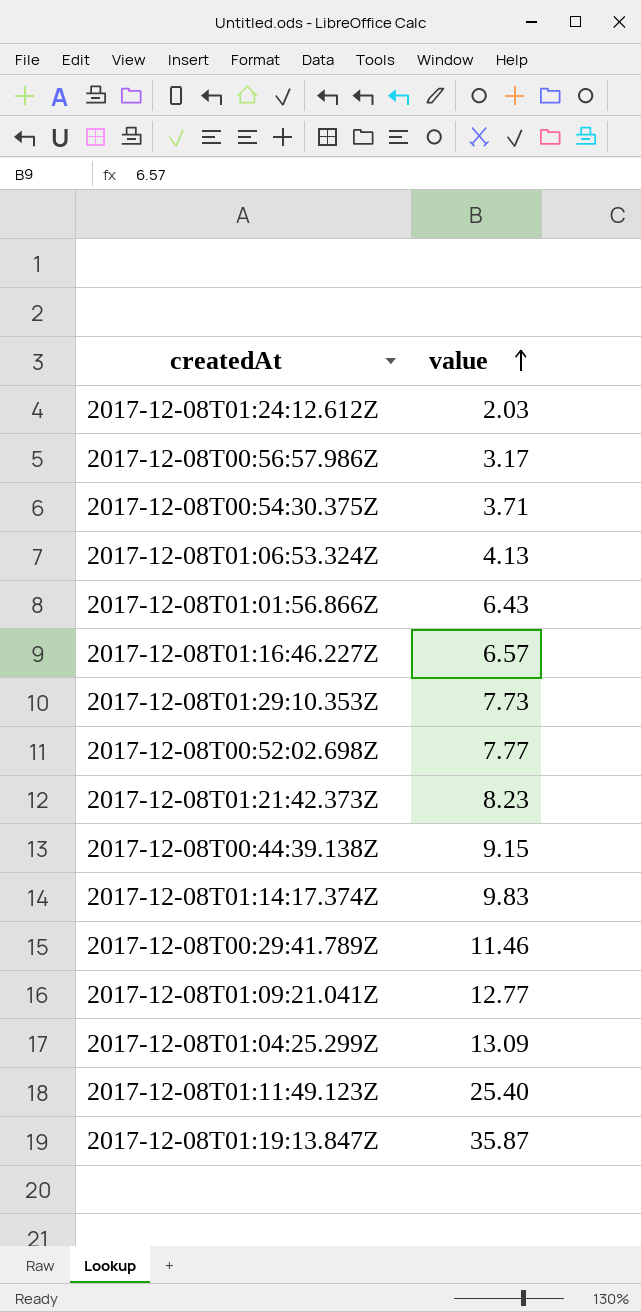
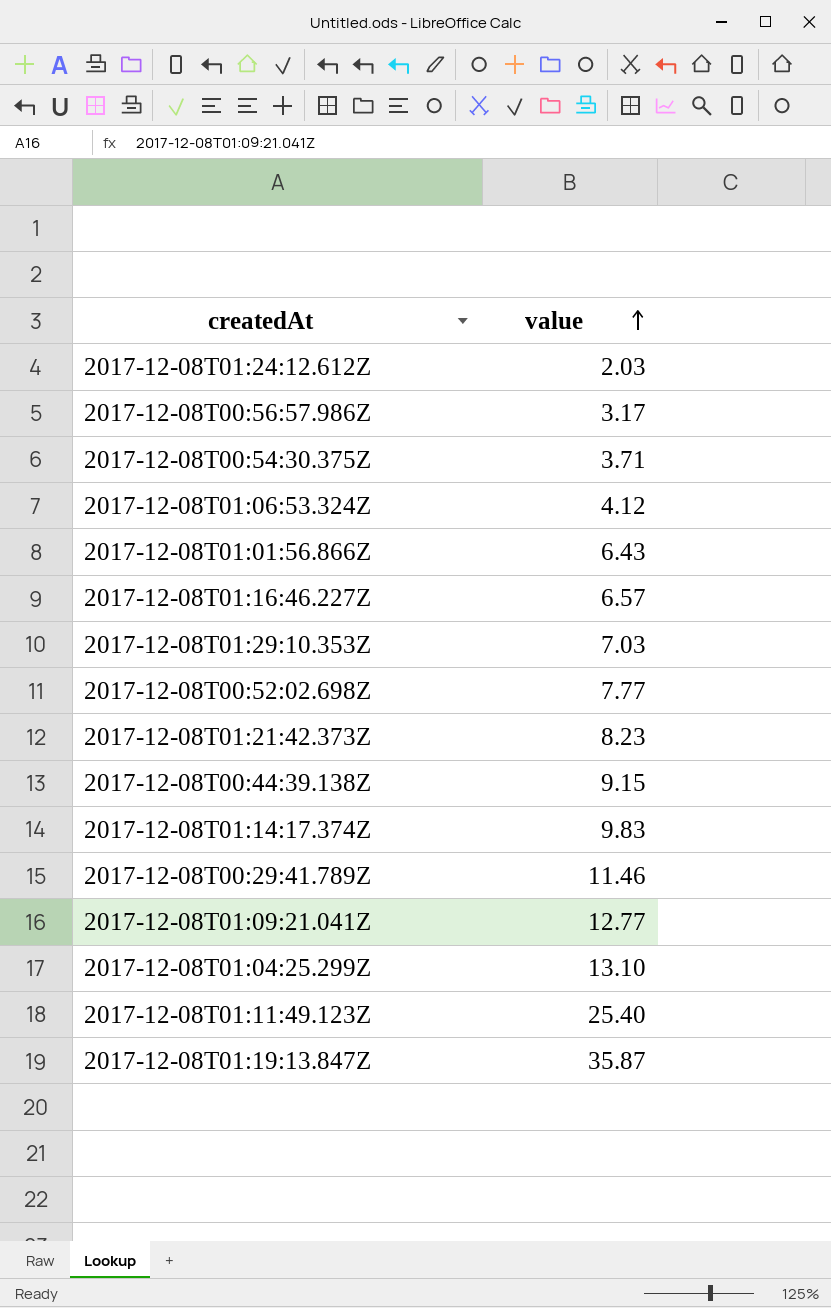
2017-12-08T01:06:53.324Z | value: 4.13 -> 4.12
2017-12-08T01:29:10.353Z | value: 7.73 -> 7.03
2017-12-08T01:04:25.299Z | value: 13.09 -> 13.10

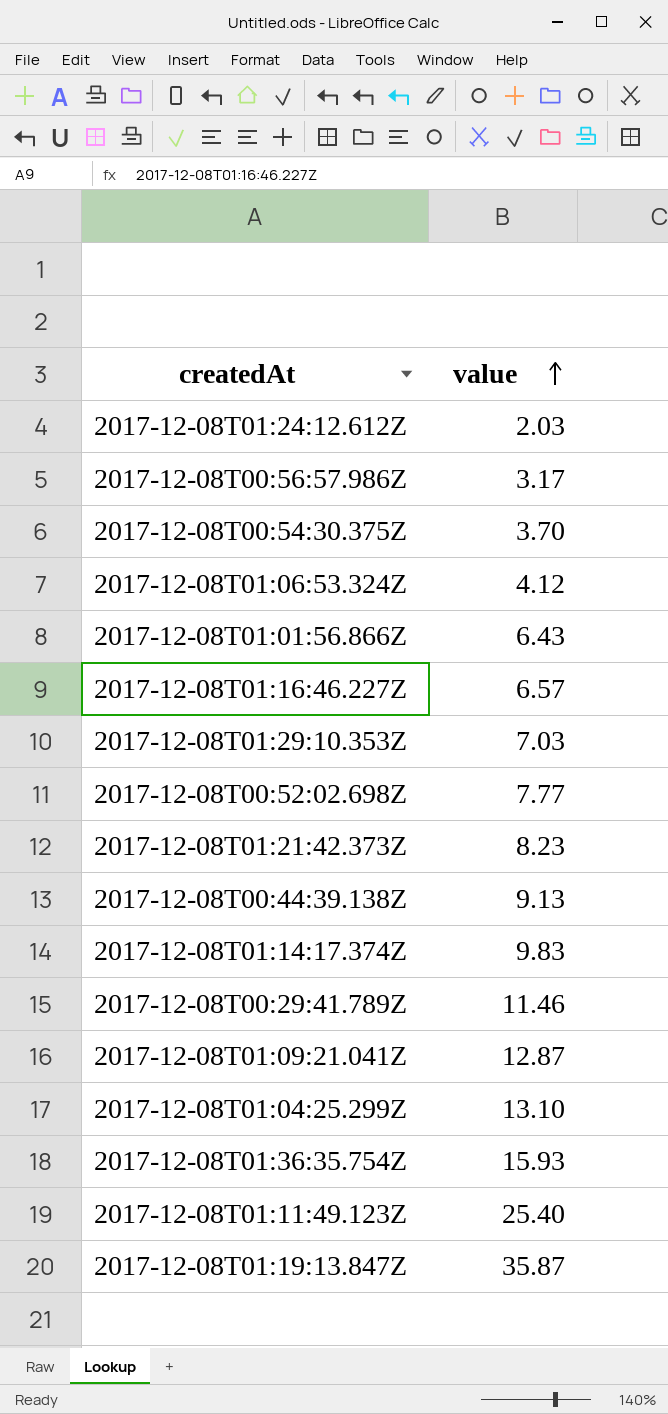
2017-12-08T00:54:30.375Z | value: 3.71 -> 3.70
2017-12-08T00:44:39.138Z | value: 9.15 -> 9.13
2017-12-08T01:09:21.041Z | value: 12.77 -> 12.87
row 2017-12-08T01:36:35.754Z: none -> 15.93

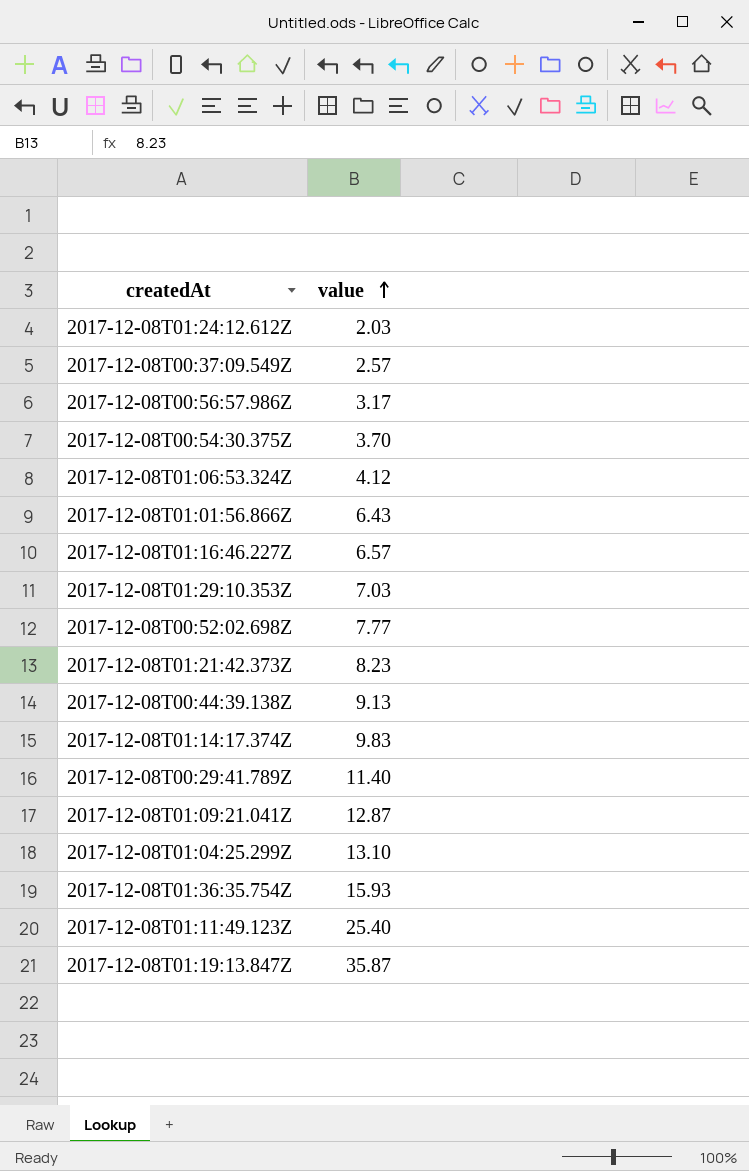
row 2017-12-08T00:37:09.549Z: none -> 2.57
2017-12-08T00:29:41.789Z | value: 11.46 -> 11.40

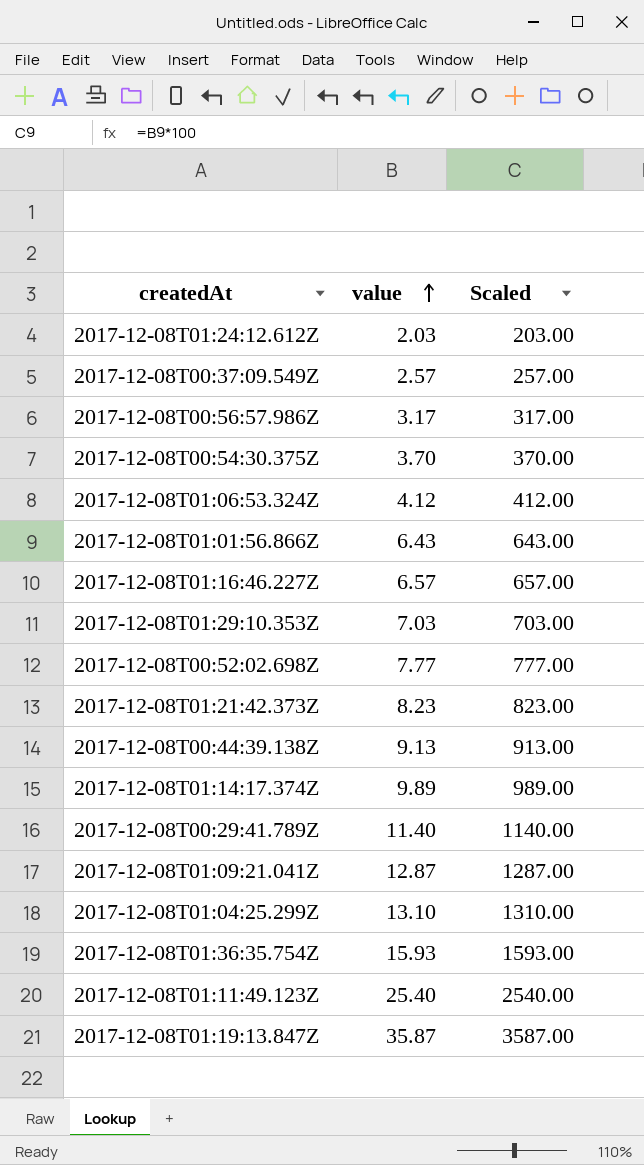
column Scaled | formula: none -> [value] * 100
2017-12-08T01:14:17.374Z | value: 9.83 -> 9.89

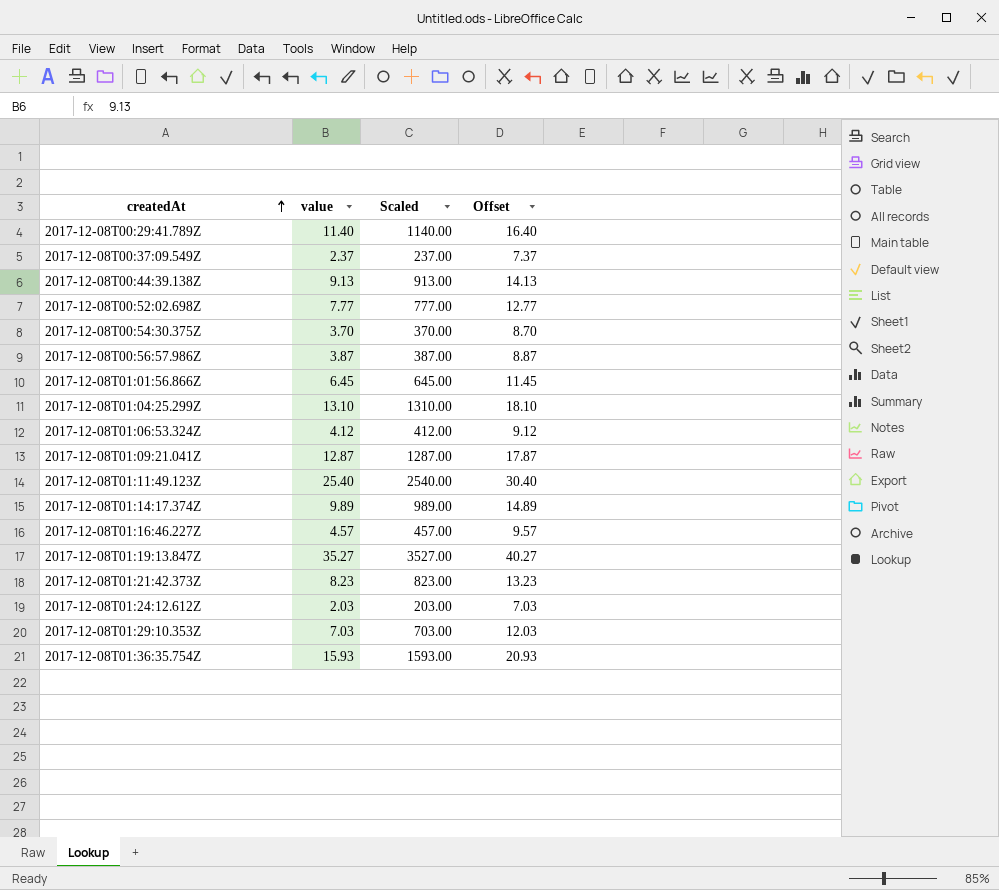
row order: value ascending -> createdAt ascending
column Offset | formula: none -> [value] + 5
2017-12-08T00:37:09.549Z | value: 2.57 -> 2.37
2017-12-08T00:37:09.549Z | Scaled: 257.00 -> 237.00
2017-12-08T00:56:57.986Z | value: 3.17 -> 3.87
2017-12-08T00:56:57.986Z | Scaled: 317.00 -> 387.00
2017-12-08T01:01:56.866Z | value: 6.43 -> 6.45
2017-12-08T01:01:56.866Z | Scaled: 643.00 -> 645.00
2017-12-08T01:16:46.227Z | value: 6.57 -> 4.57
2017-12-08T01:16:46.227Z | Scaled: 657.00 -> 457.00
2017-12-08T01:19:13.847Z | value: 35.87 -> 35.27
2017-12-08T01:19:13.847Z | Scaled: 3587.00 -> 3527.00

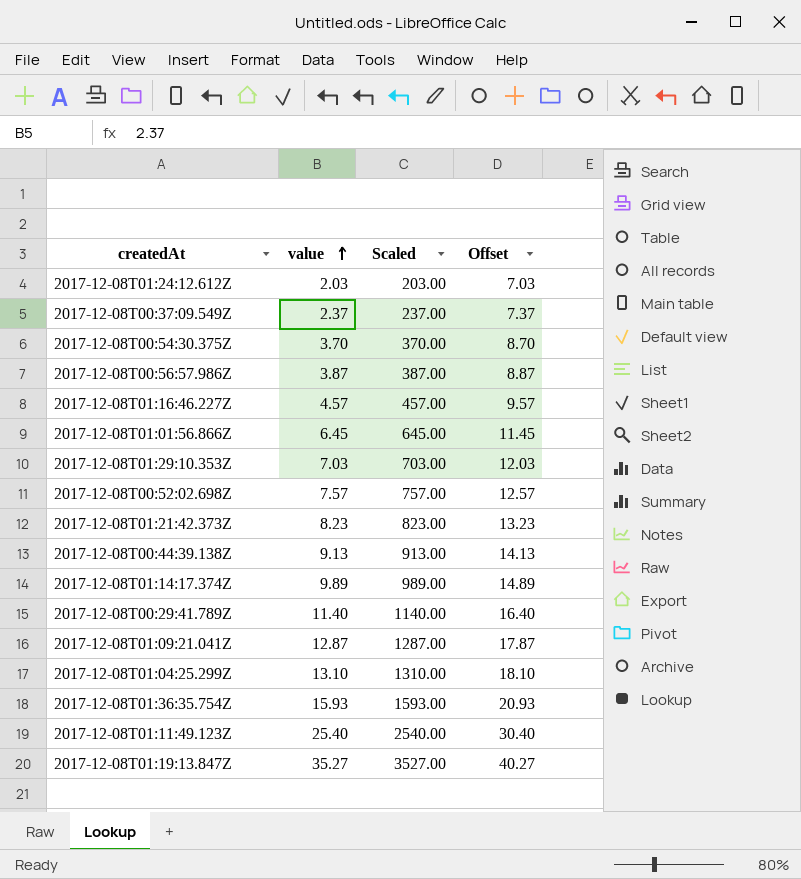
row order: createdAt ascending -> value ascending
row 2017-12-08T01:06:53.324Z: 4.12 | 412.00 | 9.12 -> none
2017-12-08T00:52:02.698Z | value: 7.77 -> 7.57
2017-12-08T00:52:02.698Z | Scaled: 777.00 -> 757.00
2017-12-08T00:52:02.698Z | Offset: 12.77 -> 12.57

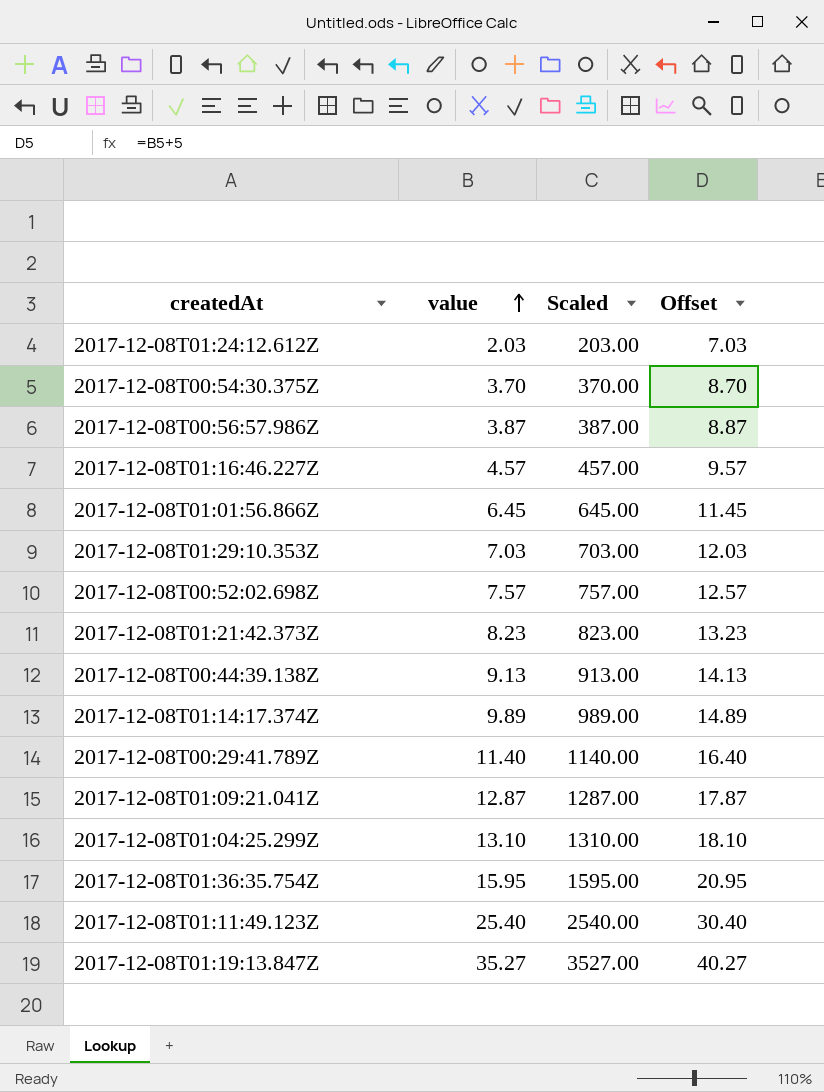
row 2017-12-08T00:37:09.549Z: 2.37 | 237.00 | 7.37 -> none
2017-12-08T01:36:35.754Z | value: 15.93 -> 15.95
2017-12-08T01:36:35.754Z | Scaled: 1593.00 -> 1595.00
2017-12-08T01:36:35.754Z | Offset: 20.93 -> 20.95

